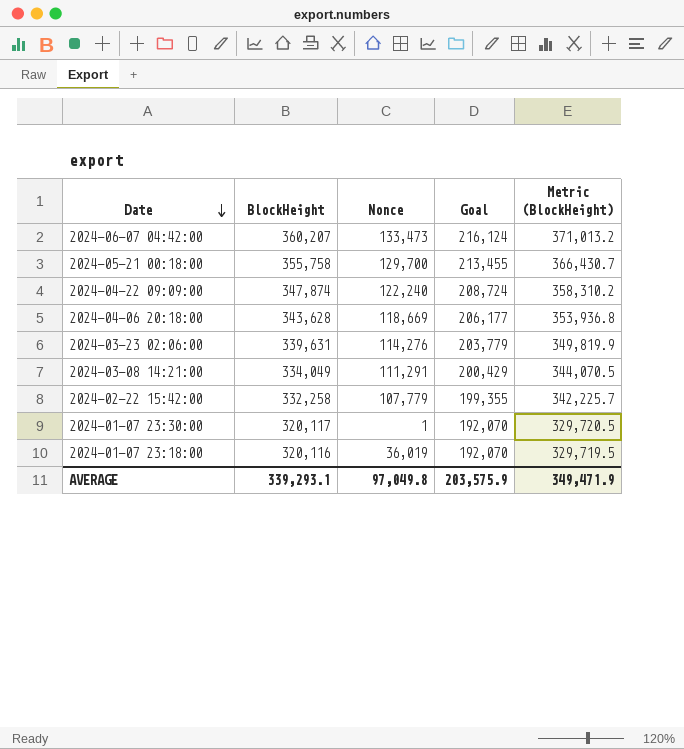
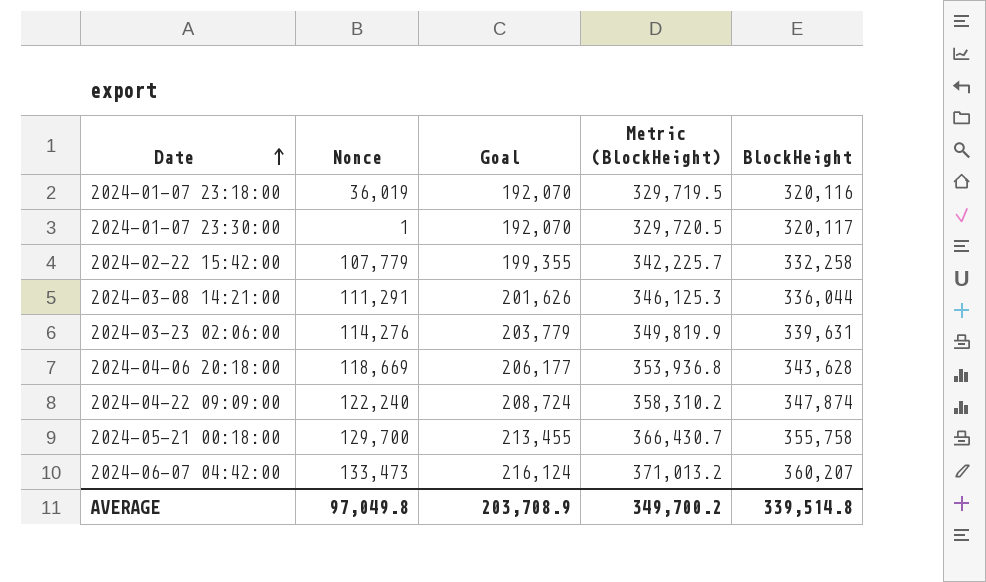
row order: Date descending -> Date ascending
column BlockHeight | position: 2 -> 5
2024-03-08 14:21:00 | Goal: 200,429 -> 201,626
2024-03-08 14:21:00 | Metric (BlockHeight): 344,070.5 -> 346,125.3
2024-03-08 14:21:00 | BlockHeight: 334,049 -> 336,044
AVERAGE | Goal: 203,575.9 -> 203,708.9
AVERAGE | Metric (BlockHeight): 349,471.9 -> 349,700.2
AVERAGE | BlockHeight: 339,293.1 -> 339,514.8

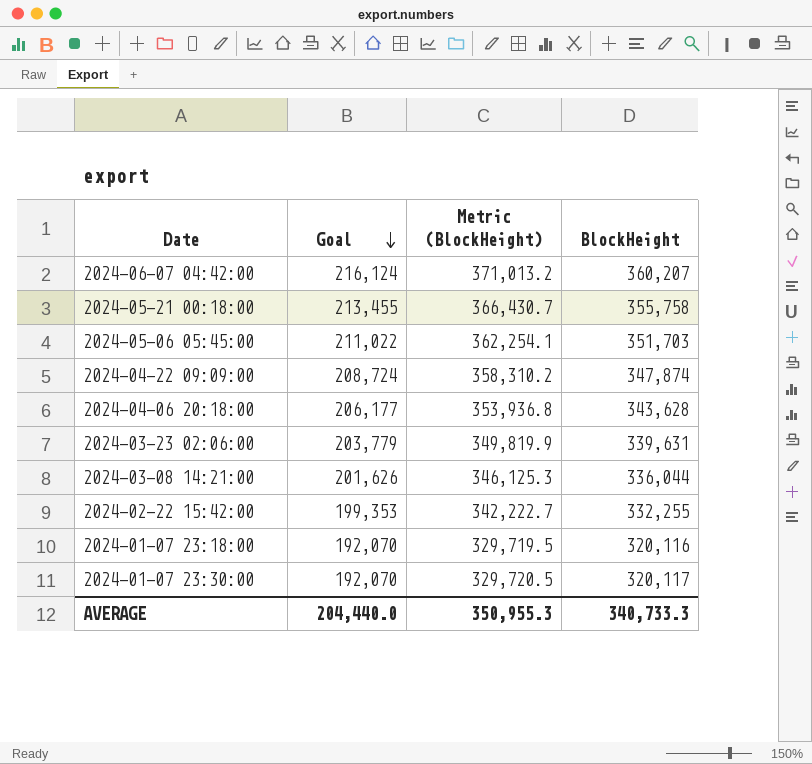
row order: Date ascending -> Goal descending
column Nonce | position: 2 -> none
row 2024-05-06 05:45:00: none -> 211,022 | 362,254.1 | 351,703
2024-02-22 15:42:00 | Goal: 199,355 -> 199,353
2024-02-22 15:42:00 | Metric (BlockHeight): 342,225.7 -> 342,222.7
2024-02-22 15:42:00 | BlockHeight: 332,258 -> 332,255
AVERAGE | Goal: 203,708.9 -> 204,440.0
AVERAGE | Metric (BlockHeight): 349,700.2 -> 350,955.3
AVERAGE | BlockHeight: 339,514.8 -> 340,733.3

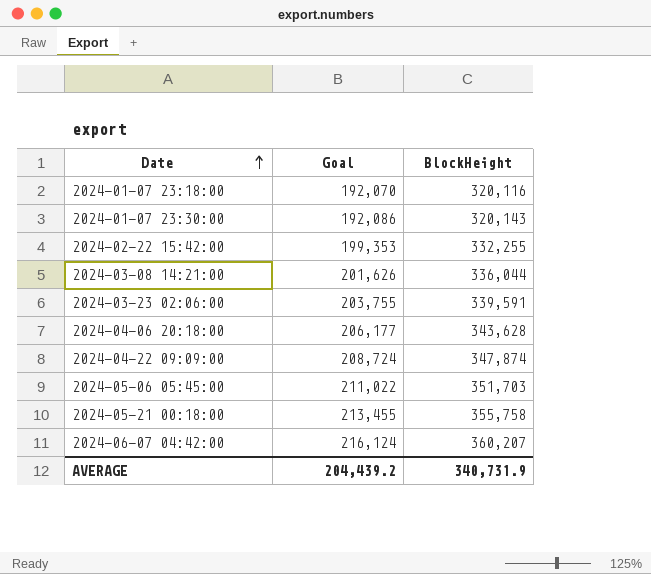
row order: Goal descending -> Date ascending
column Metric (BlockHeight) | formula: [BlockHeight] * 1.03 -> none
2024-01-07 23:30:00 | Goal: 192,070 -> 192,086
2024-01-07 23:30:00 | BlockHeight: 320,117 -> 320,143
2024-03-23 02:06:00 | Goal: 203,779 -> 203,755
2024-03-23 02:06:00 | BlockHeight: 339,631 -> 339,591
AVERAGE | Goal: 204,440.0 -> 204,439.2
AVERAGE | BlockHeight: 340,733.3 -> 340,731.9

